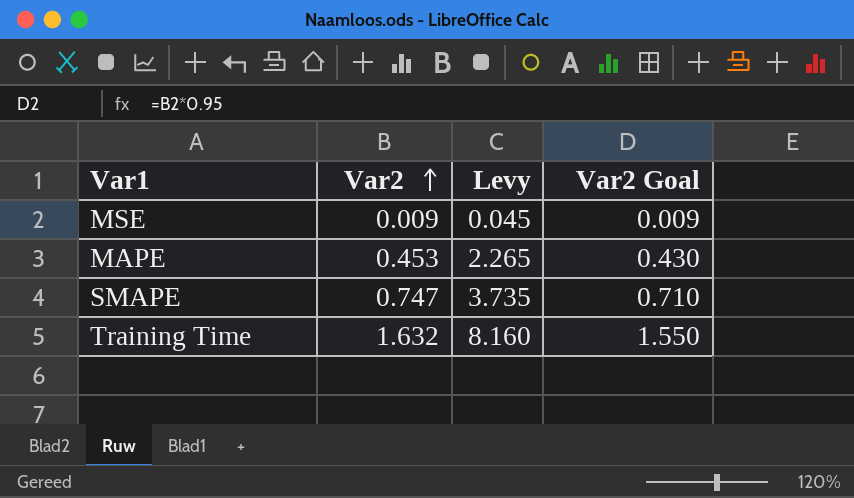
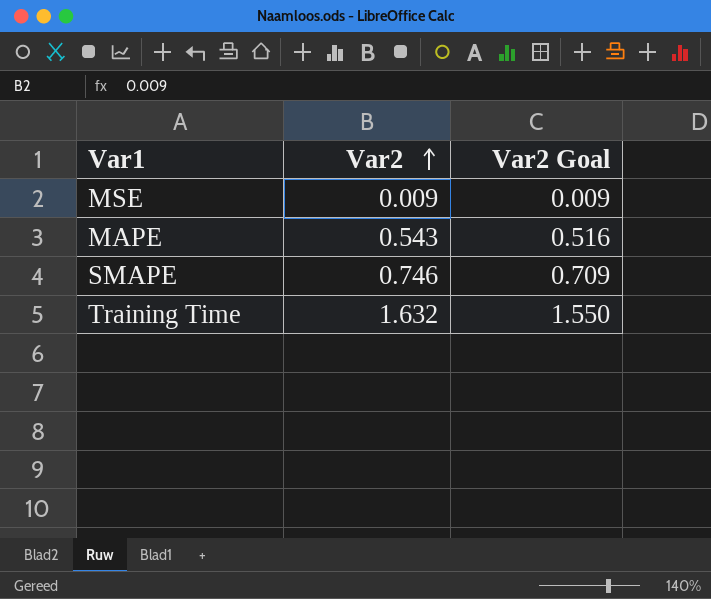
column Levy | formula: [Var2] * 5 -> none
MAPE | Var2: 0.453 -> 0.543
MAPE | Var2 Goal: 0.430 -> 0.516
SMAPE | Var2: 0.747 -> 0.746
SMAPE | Var2 Goal: 0.710 -> 0.709

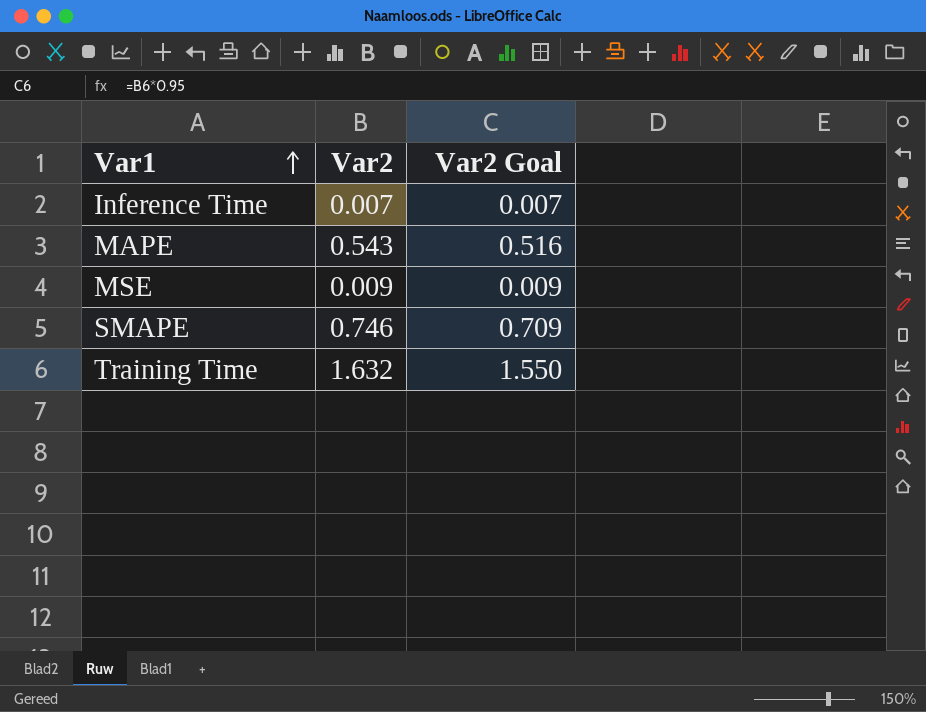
row order: Var2 ascending -> Var1 ascending
row Inference Time: none -> 0.007 | 0.007

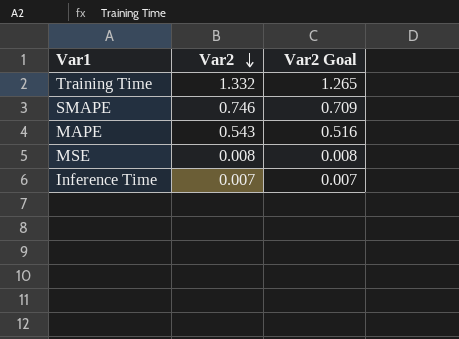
row order: Var1 ascending -> Var2 descending
Training Time | Var2: 1.632 -> 1.332
Training Time | Var2 Goal: 1.550 -> 1.265
MSE | Var2: 0.009 -> 0.008
MSE | Var2 Goal: 0.009 -> 0.008

